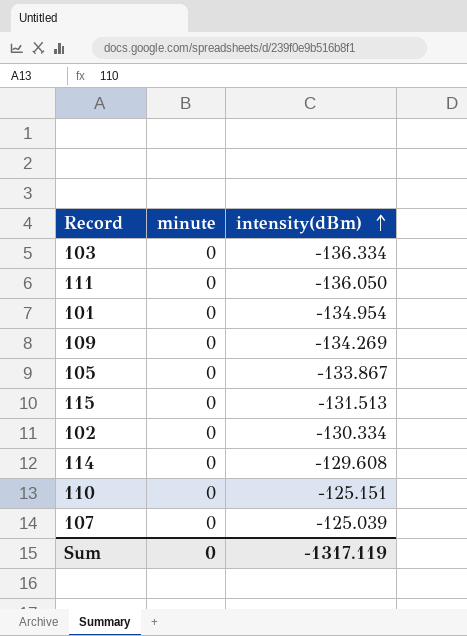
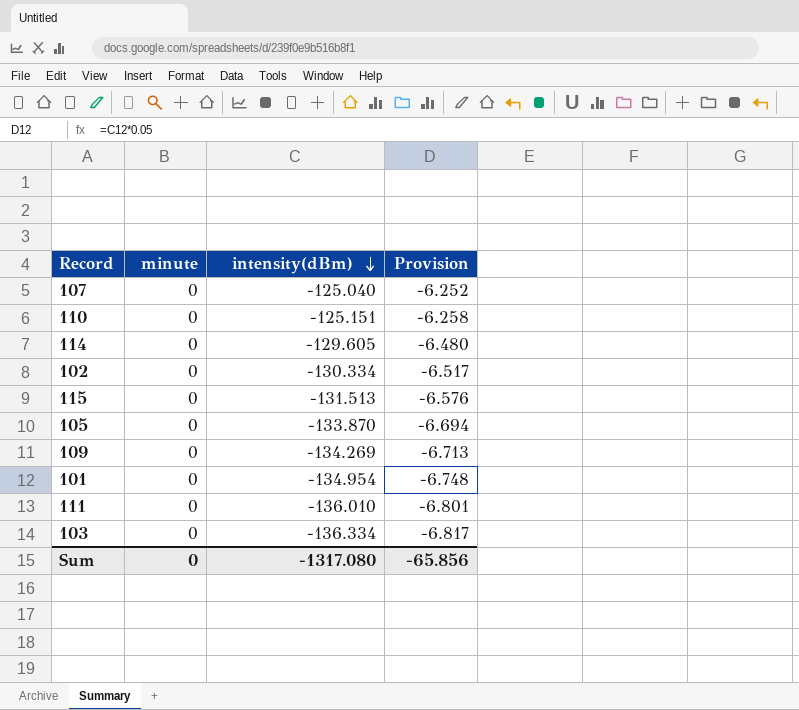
row order: intensity(dBm) ascending -> intensity(dBm) descending
column Provision | formula: none -> [intensity(dBm)] * 0.05
107 | intensity(dBm): -125.039 -> -125.040
114 | intensity(dBm): -129.608 -> -129.605
105 | intensity(dBm): -133.867 -> -133.870
111 | intensity(dBm): -136.050 -> -136.010
Sum | intensity(dBm): -1317.119 -> -1317.080

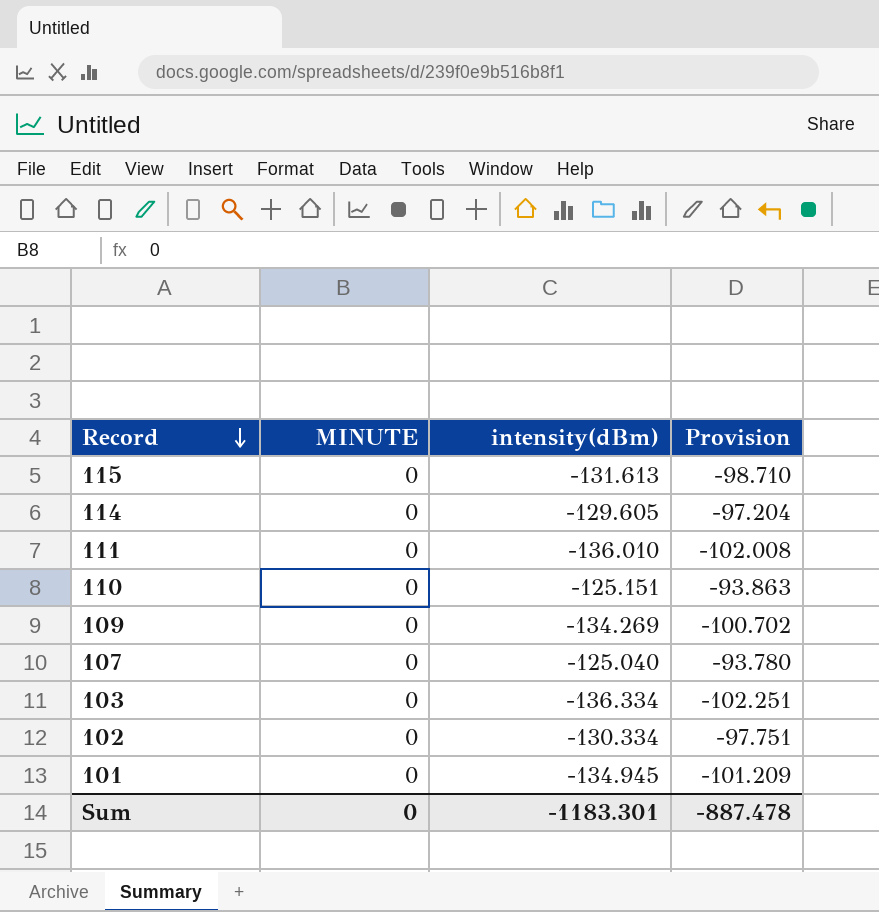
row order: intensity(dBm) descending -> Record descending
column name: minute -> MINUTE
column Provision | formula: [intensity(dBm)] * 0.05 -> [intensity(dBm)] * 0.75
row 105: 0 | -133.870 | -6.694 -> none
115 | intensity(dBm): -131.513 -> -131.613
101 | intensity(dBm): -134.954 -> -134.945
Sum | intensity(dBm): -1317.080 -> -1183.301
Sum | Provision: -65.856 -> -887.478

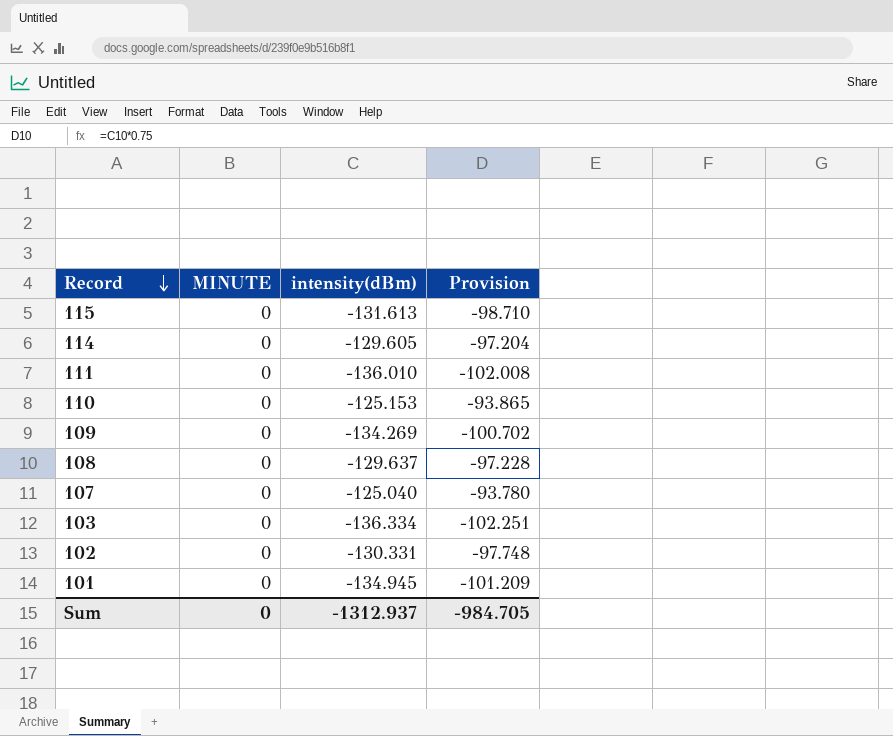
110 | intensity(dBm): -125.151 -> -125.153
110 | Provision: -93.863 -> -93.865
row 108: none -> 0 | -129.637 | -97.228
102 | intensity(dBm): -130.334 -> -130.331
102 | Provision: -97.751 -> -97.748
Sum | intensity(dBm): -1183.301 -> -1312.937
Sum | Provision: -887.478 -> -984.705

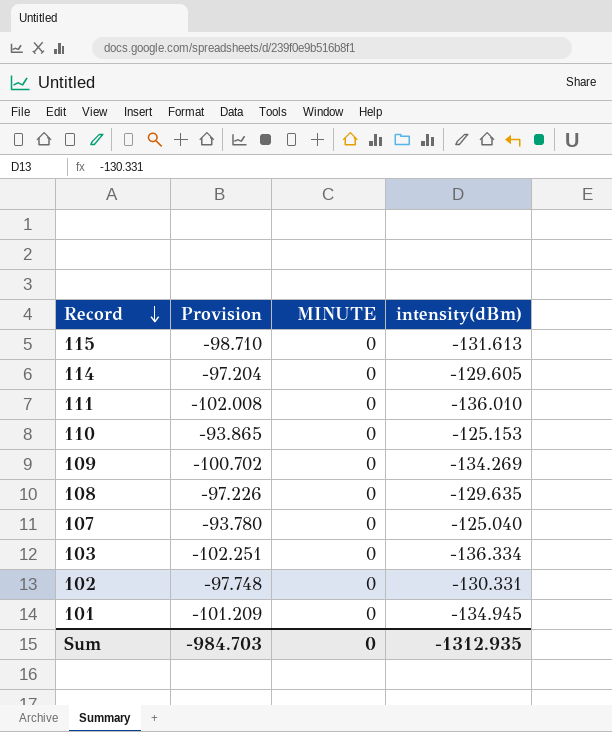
column Provision | position: 4 -> 2
108 | Provision: -97.228 -> -97.226
108 | intensity(dBm): -129.637 -> -129.635
Sum | Provision: -984.705 -> -984.703
Sum | intensity(dBm): -1312.937 -> -1312.935

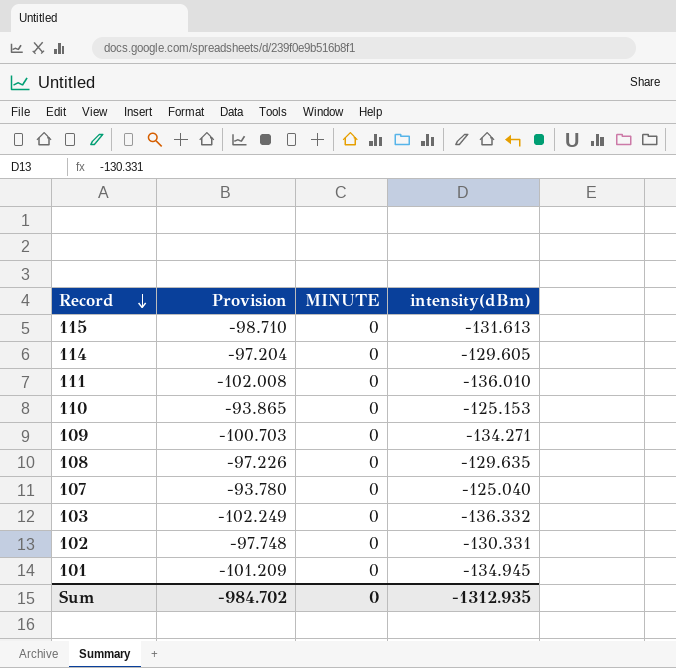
109 | Provision: -100.702 -> -100.703
109 | intensity(dBm): -134.269 -> -134.271
103 | Provision: -102.251 -> -102.249
103 | intensity(dBm): -136.334 -> -136.332
Sum | Provision: -984.703 -> -984.702

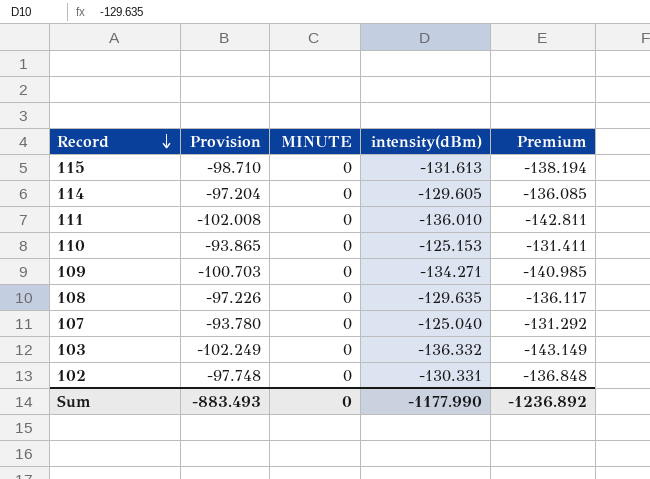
column Premium | formula: none -> [intensity(dBm)] * 1.05
row 101: -101.209 | 0 | -134.945 -> none
Sum | Provision: -984.702 -> -883.493
Sum | intensity(dBm): -1312.935 -> -1177.990

